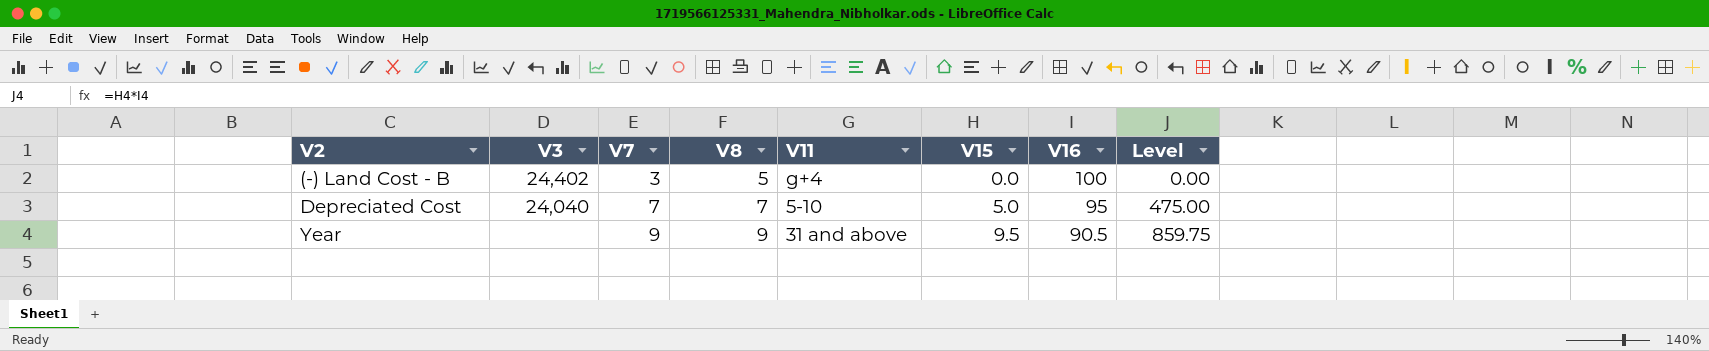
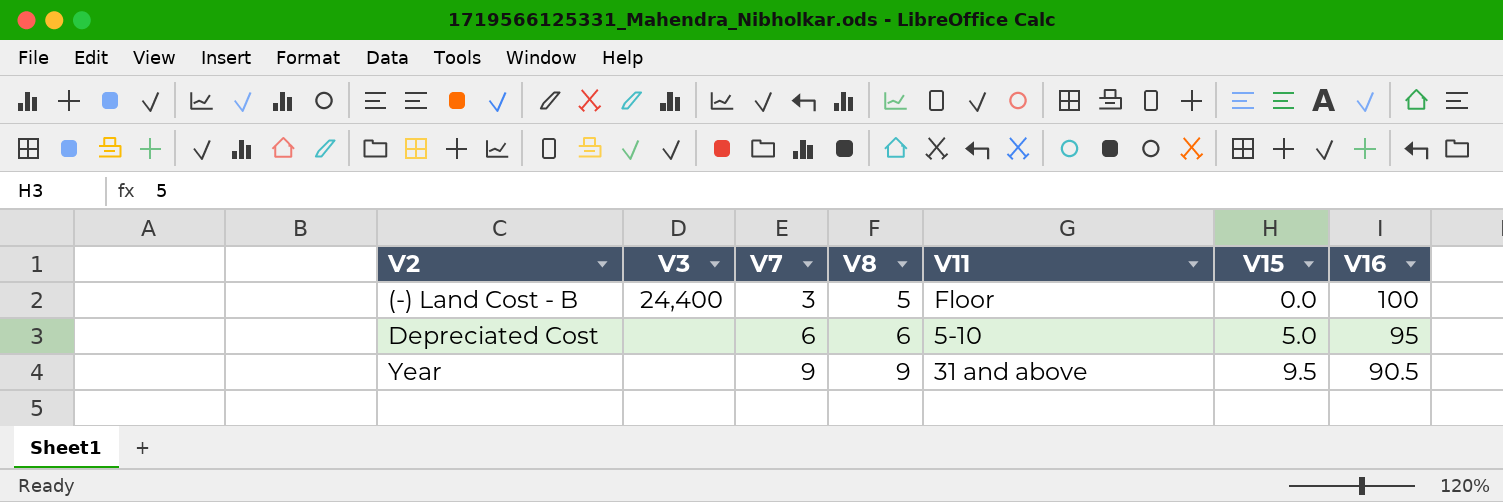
column Level | formula: [V15] * [V16] -> none
(-) Land Cost - B | V3: 24,402 -> 24,400
(-) Land Cost - B | V11: g+4 -> Floor
Depreciated Cost | V3: 24,040 -> none
Depreciated Cost | V7: 7 -> 6
Depreciated Cost | V8: 7 -> 6

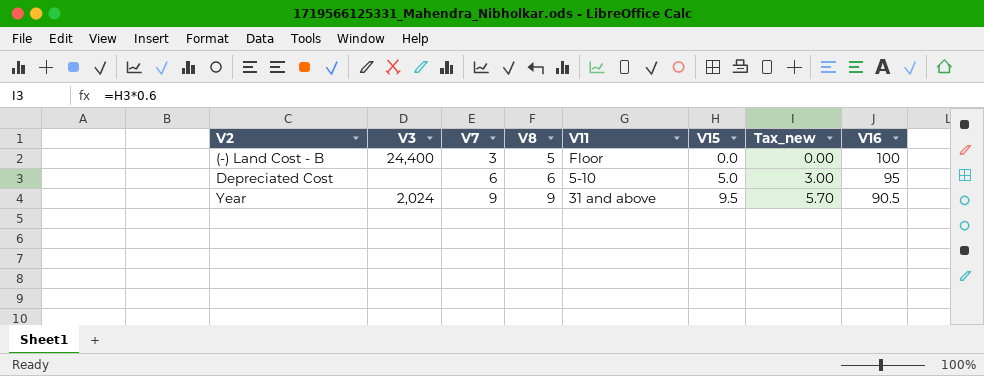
column Tax_new | formula: none -> [V15] * 0.6
Year | V3: none -> 2,024

